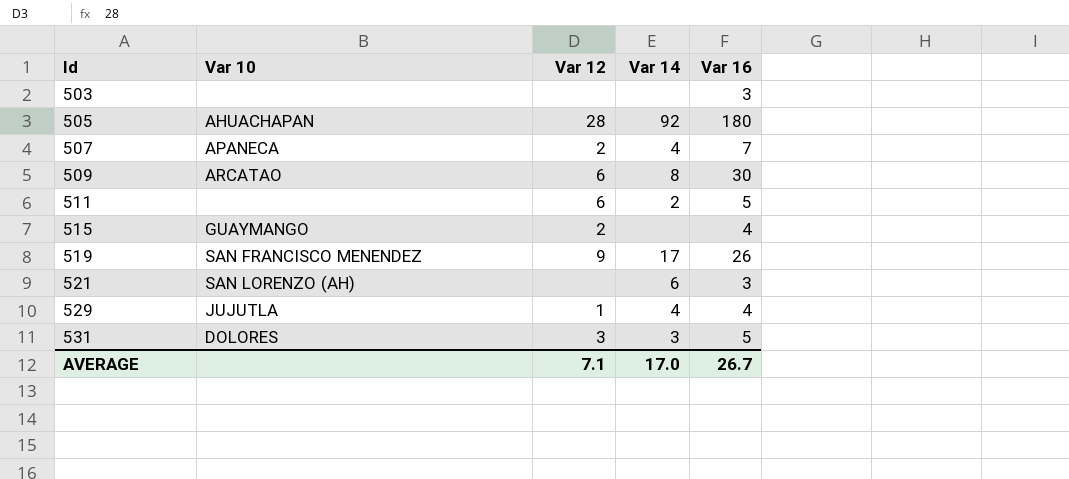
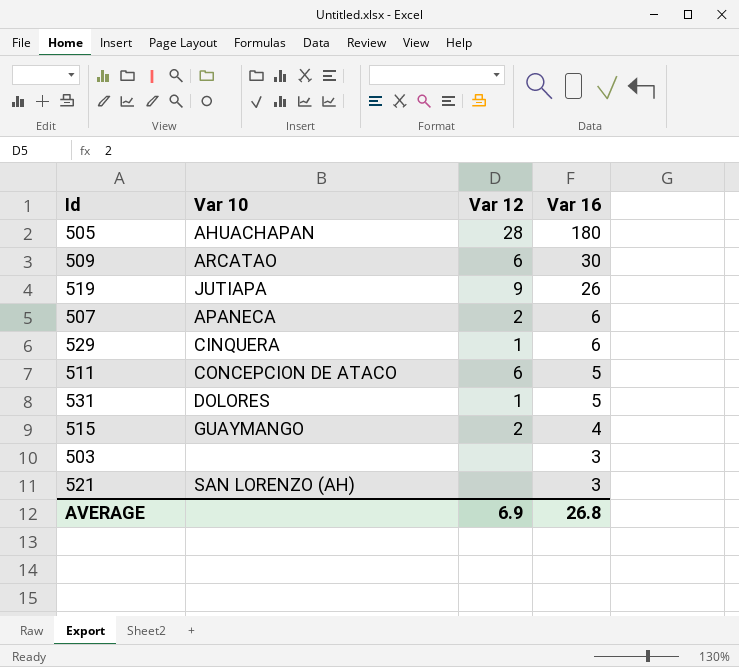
row order: Id ascending -> Var 16 descending
column Var 14 | position: 4 -> none
519 | Var 10: SAN FRANCISCO MENENDEZ -> JUTIAPA
507 | Var 16: 7 -> 6
529 | Var 10: JUJUTLA -> CINQUERA
529 | Var 16: 4 -> 6
511 | Var 10: none -> CONCEPCION DE ATACO
531 | Var 12: 3 -> 1
AVERAGE | Var 12: 7.1 -> 6.9
AVERAGE | Var 16: 26.7 -> 26.8

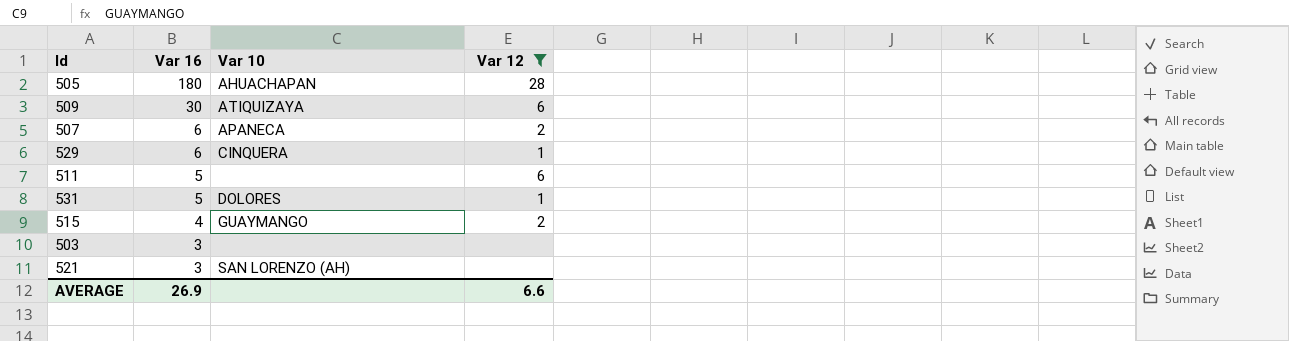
filter: none -> Var 12 != 9
column Var 16 | position: 4 -> 2
509 | Var 10: ARCATAO -> ATIQUIZAYA
511 | Var 10: CONCEPCION DE ATACO -> none
AVERAGE | Var 16: 26.8 -> 26.9
AVERAGE | Var 12: 6.9 -> 6.6

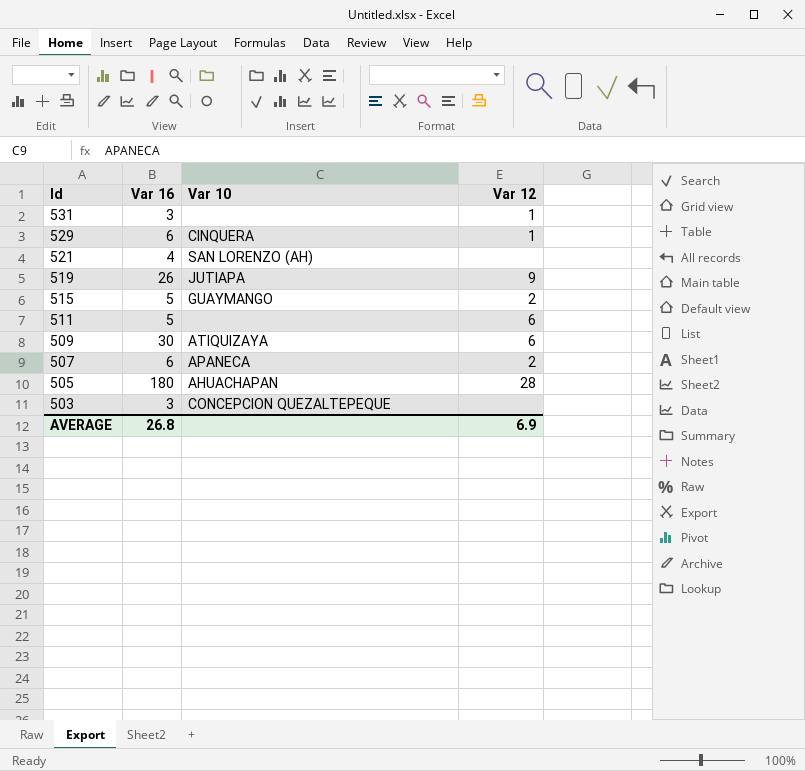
filter: Var 12 != 9 -> none
row order: Var 16 descending -> Id descending
531 | Var 16: 5 -> 3
531 | Var 10: DOLORES -> none
521 | Var 16: 3 -> 4
515 | Var 16: 4 -> 5
503 | Var 10: none -> CONCEPCION QUEZALTEPEQUE
AVERAGE | Var 16: 26.9 -> 26.8
AVERAGE | Var 12: 6.6 -> 6.9

